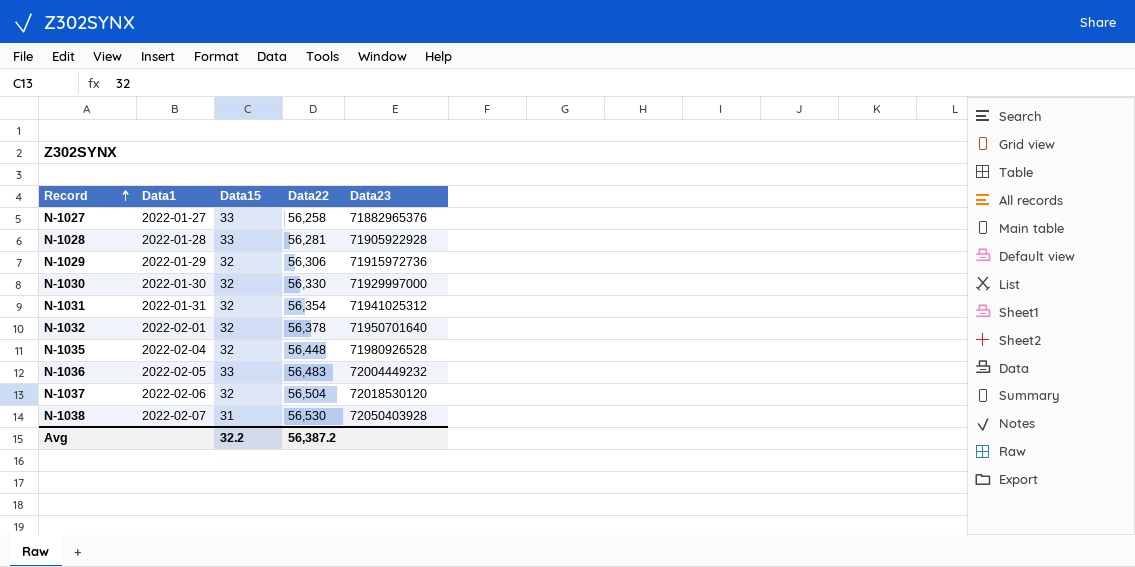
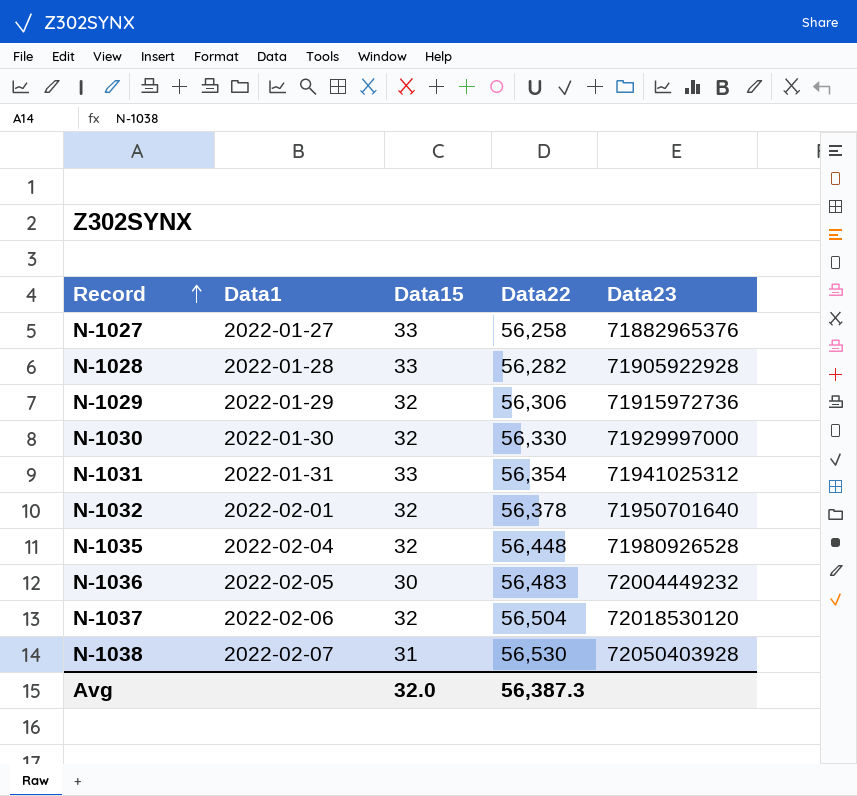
N-1028 | Data22: 56,281 -> 56,282
N-1031 | Data15: 32 -> 33
N-1036 | Data15: 33 -> 30
Avg | Data15: 32.2 -> 32.0
Avg | Data22: 56,387.2 -> 56,387.3

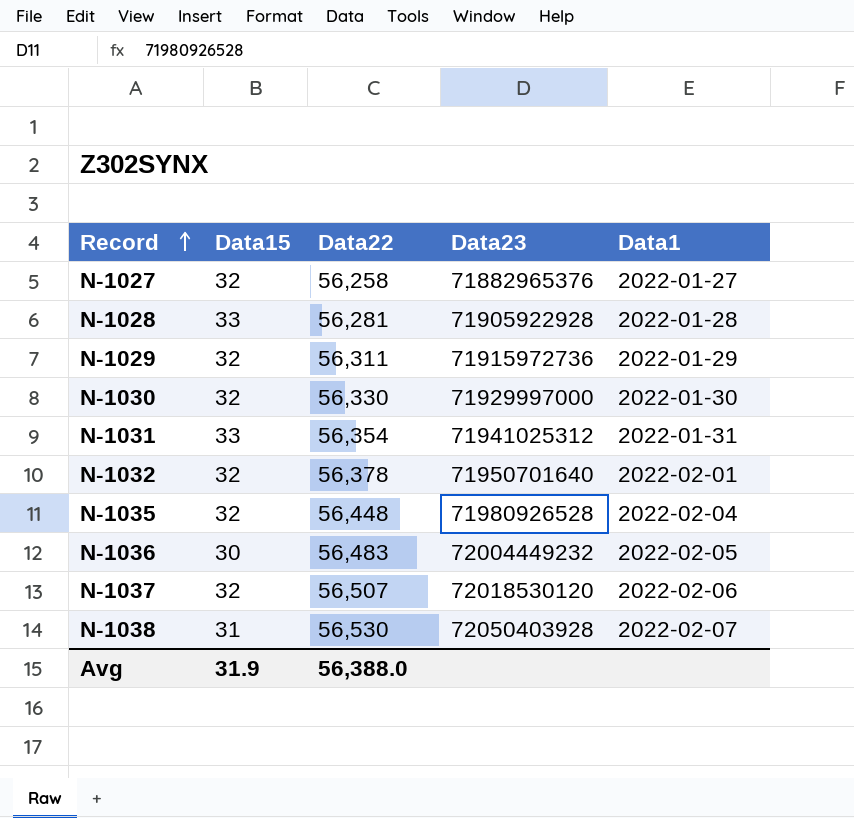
column Data1 | position: 2 -> 5
N-1027 | Data15: 33 -> 32
N-1028 | Data22: 56,282 -> 56,281
N-1029 | Data22: 56,306 -> 56,311
N-1037 | Data22: 56,504 -> 56,507
Avg | Data15: 32.0 -> 31.9
Avg | Data22: 56,387.3 -> 56,388.0

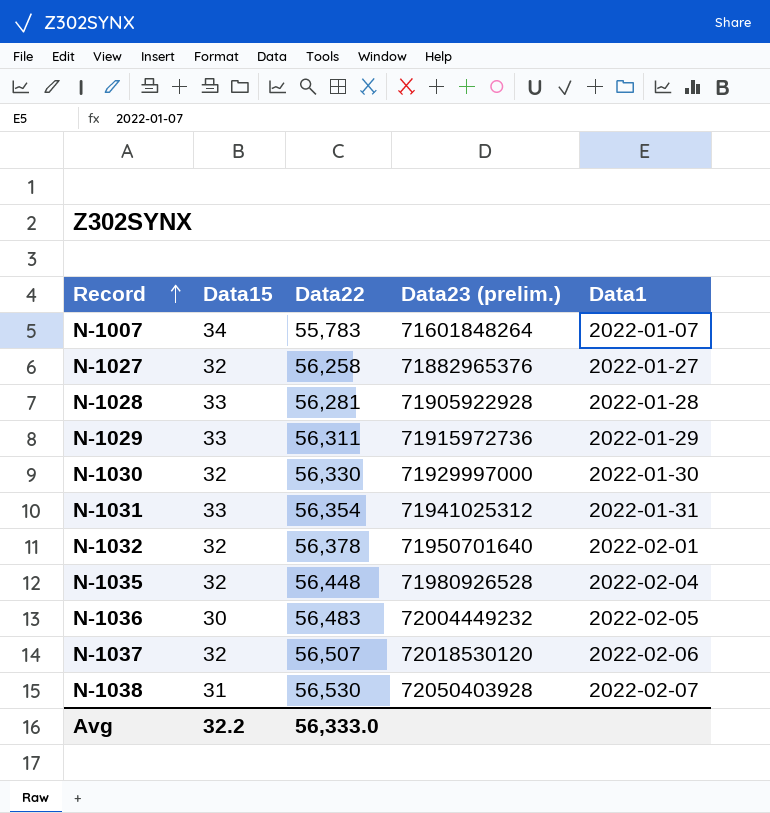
column name: Data23 -> Data23 (prelim.)
row N-1007: none -> 34 | 55,783 | 71601848264 | 2022-01-07
N-1029 | Data15: 32 -> 33
Avg | Data15: 31.9 -> 32.2
Avg | Data22: 56,388.0 -> 56,333.0

